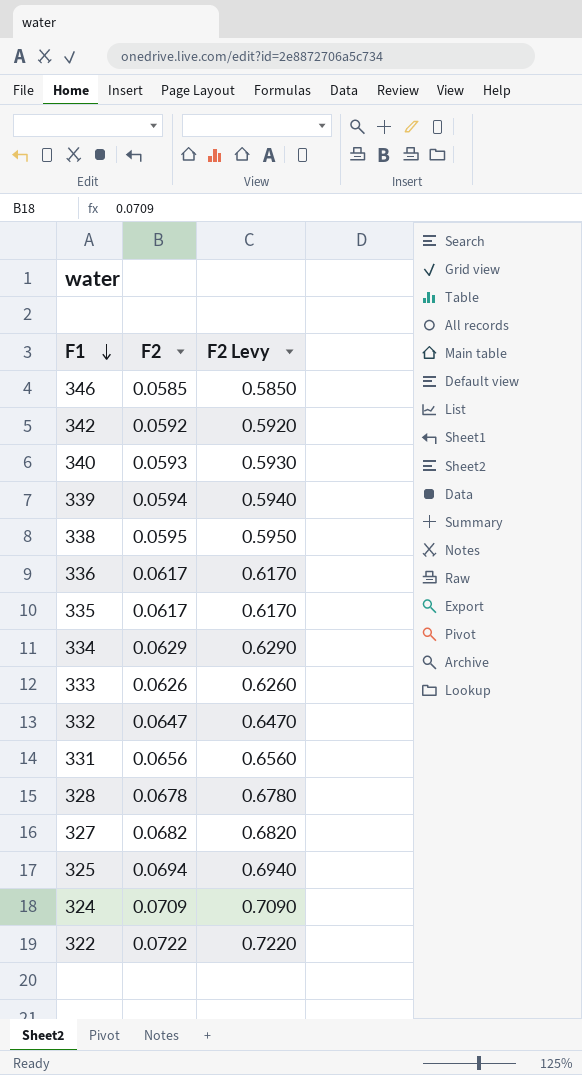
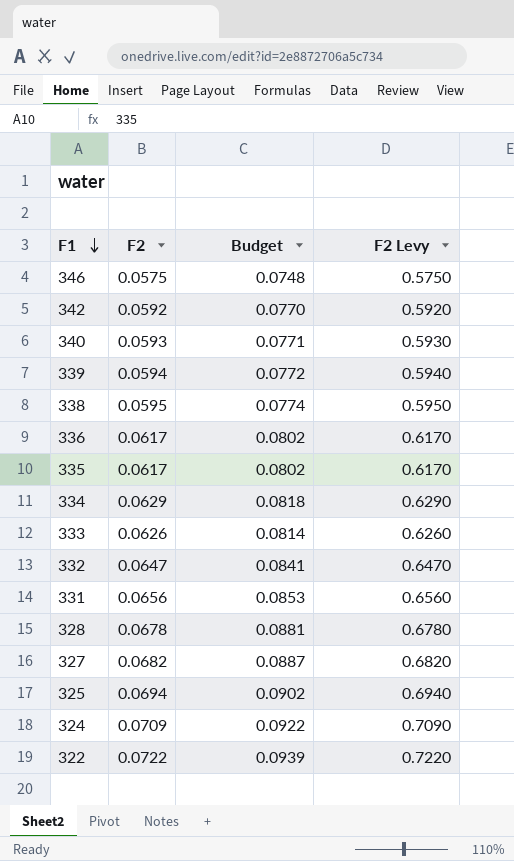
column Budget | formula: none -> [F2] * 1.3
346 | F2: 0.0585 -> 0.0575
346 | F2 Levy: 0.5850 -> 0.5750

